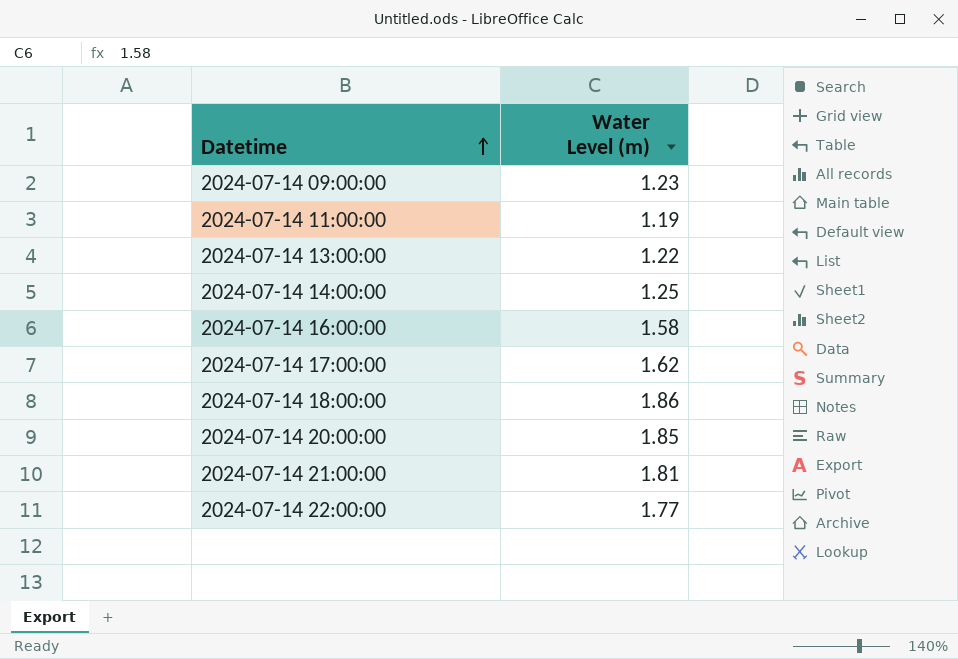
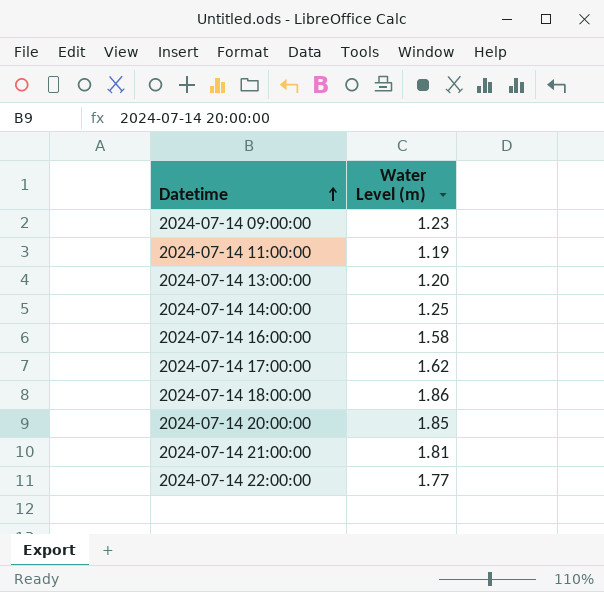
2024-07-14 13:00:00 | Water Level (m): 1.22 -> 1.20

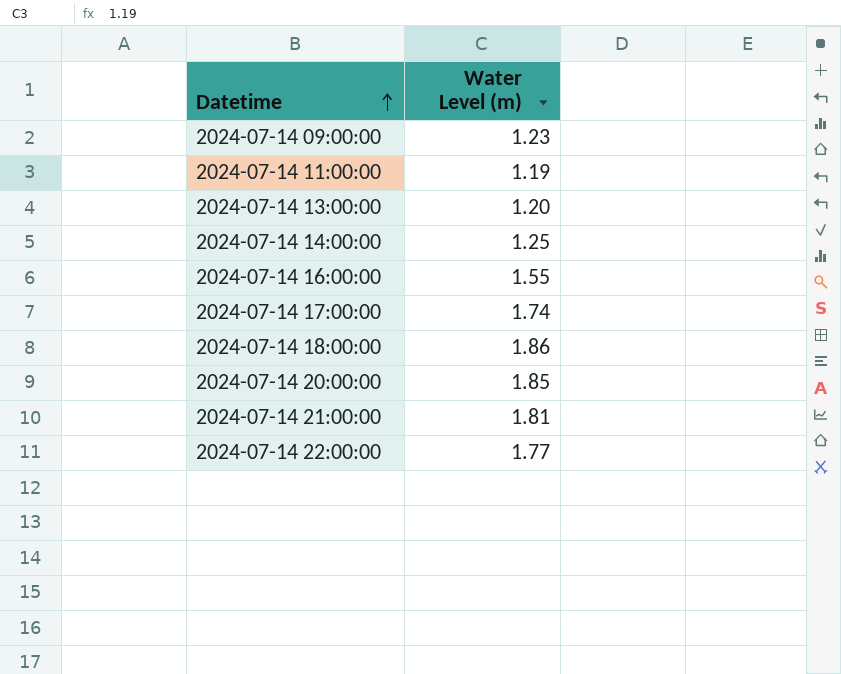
2024-07-14 16:00:00 | Water Level (m): 1.58 -> 1.55
2024-07-14 17:00:00 | Water Level (m): 1.62 -> 1.74

